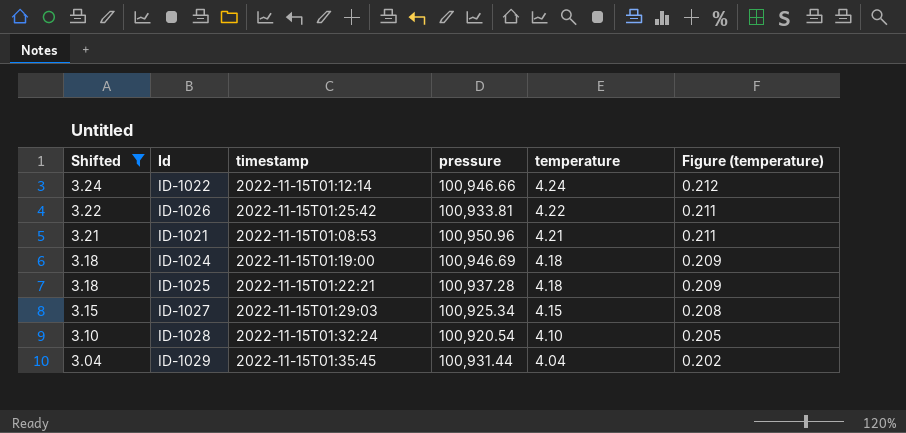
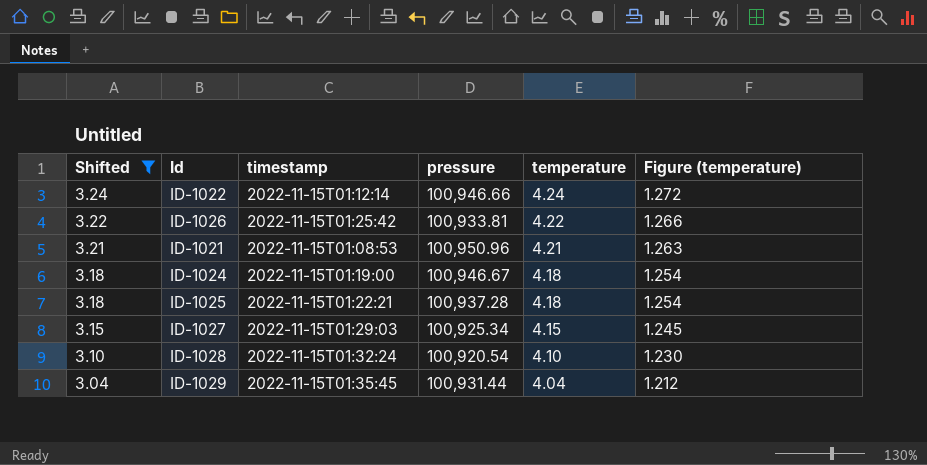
column Figure (temperature) | formula: [temperature] * 0.05 -> [temperature] * 0.3
ID-1024 | pressure: 100,946.69 -> 100,946.67

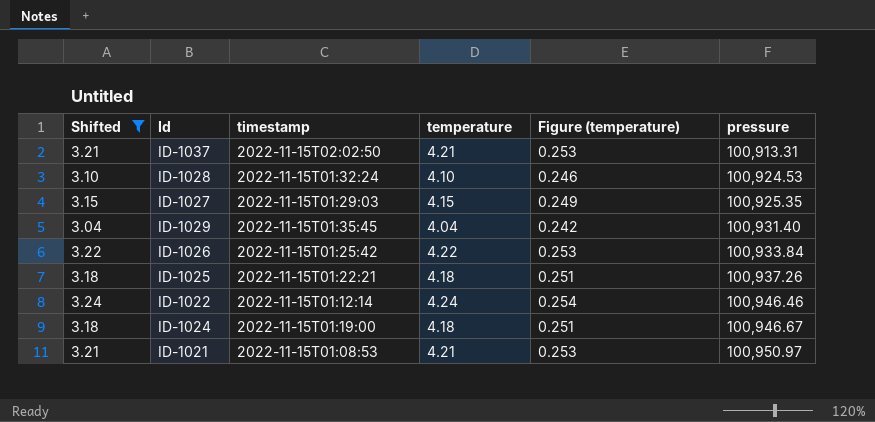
row order: Shifted descending -> pressure ascending
column Figure (temperature) | formula: [temperature] * 0.3 -> [temperature] * 0.06
column pressure | position: 4 -> 6
row ID-1037: none -> 3.21 | 2022-11-15T02:02:50 | 4.21 | 0.253 | 100,913.31
ID-1028 | pressure: 100,920.54 -> 100,924.53
ID-1027 | pressure: 100,925.34 -> 100,925.35
ID-1029 | pressure: 100,931.44 -> 100,931.40
ID-1026 | pressure: 100,933.81 -> 100,933.84
ID-1025 | pressure: 100,937.28 -> 100,937.26
ID-1022 | pressure: 100,946.66 -> 100,946.46
ID-1021 | pressure: 100,950.96 -> 100,950.97

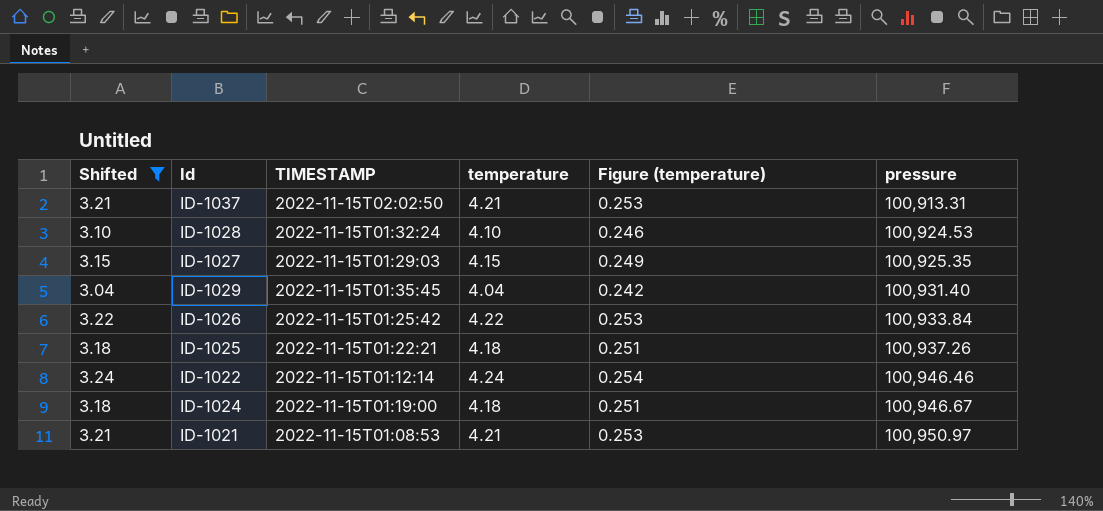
column name: timestamp -> TIMESTAMP

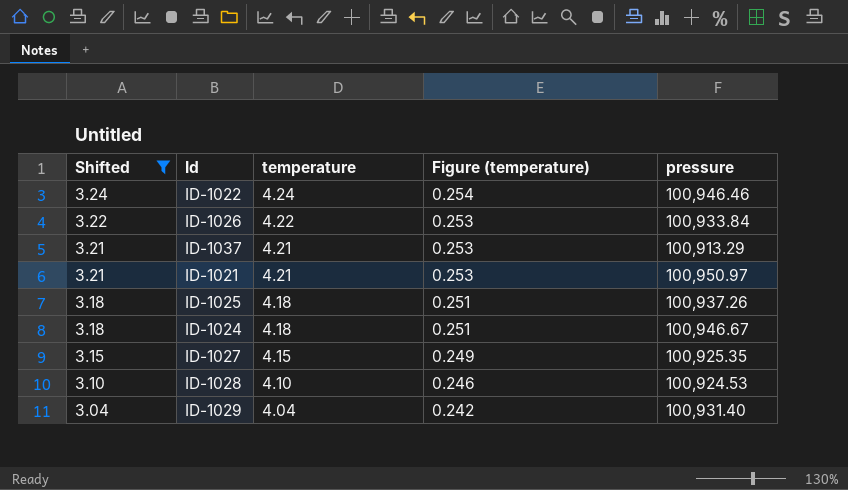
row order: pressure ascending -> Shifted descending
column TIMESTAMP | position: 3 -> none
ID-1037 | pressure: 100,913.31 -> 100,913.29

